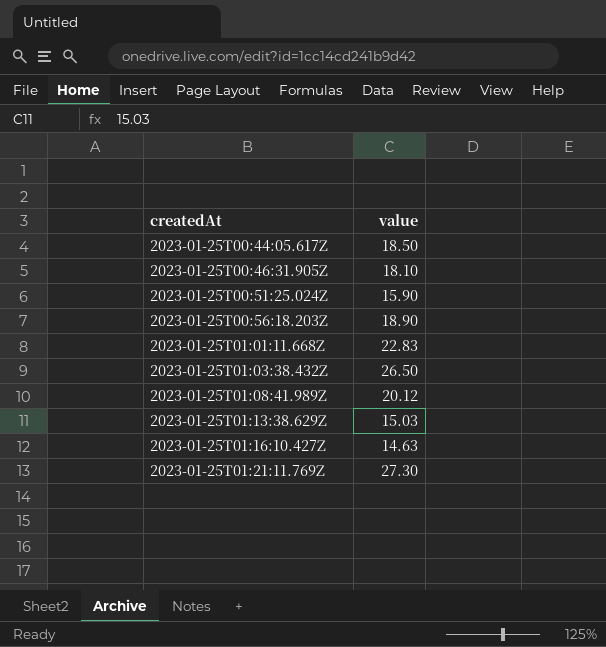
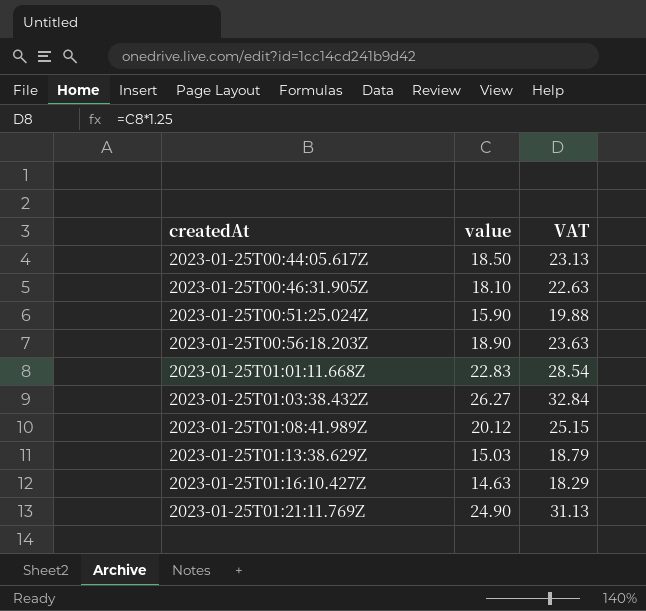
column VAT | formula: none -> [value] * 1.25
2023-01-25T01:03:38.432Z | value: 26.50 -> 26.27
2023-01-25T01:21:11.769Z | value: 27.30 -> 24.90

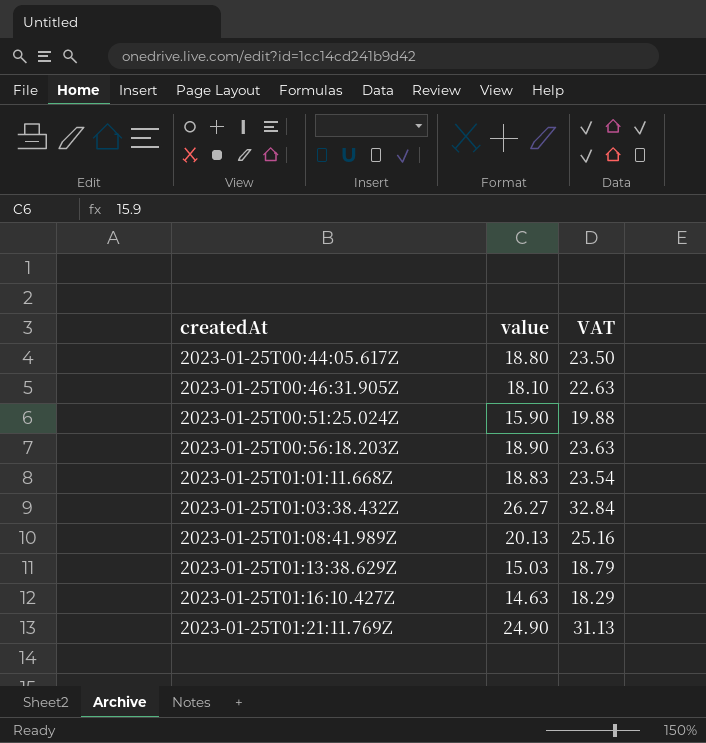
2023-01-25T00:44:05.617Z | value: 18.50 -> 18.80
2023-01-25T00:44:05.617Z | VAT: 23.13 -> 23.50
2023-01-25T01:01:11.668Z | value: 22.83 -> 18.83
2023-01-25T01:01:11.668Z | VAT: 28.54 -> 23.54
2023-01-25T01:08:41.989Z | value: 20.12 -> 20.13
2023-01-25T01:08:41.989Z | VAT: 25.15 -> 25.16

